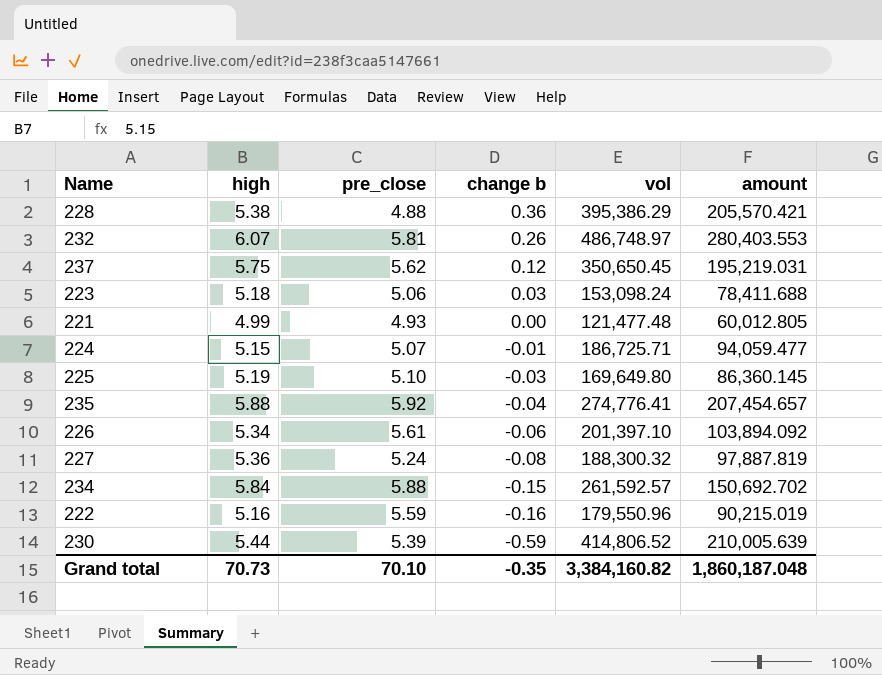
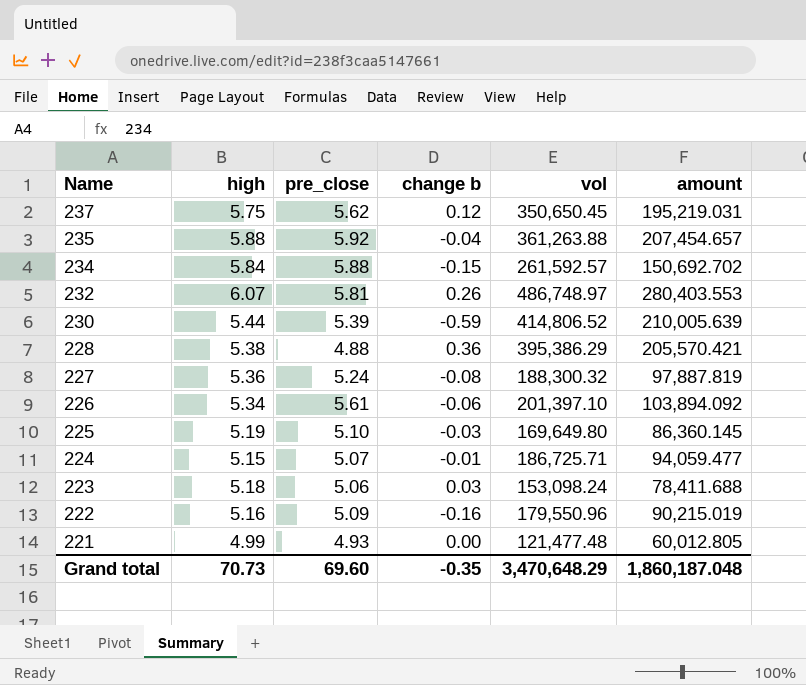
row order: change b descending -> Name descending
235 | vol: 274,776.41 -> 361,263.88
222 | pre_close: 5.59 -> 5.09
Grand total | pre_close: 70.10 -> 69.60
Grand total | vol: 3,384,160.82 -> 3,470,648.29

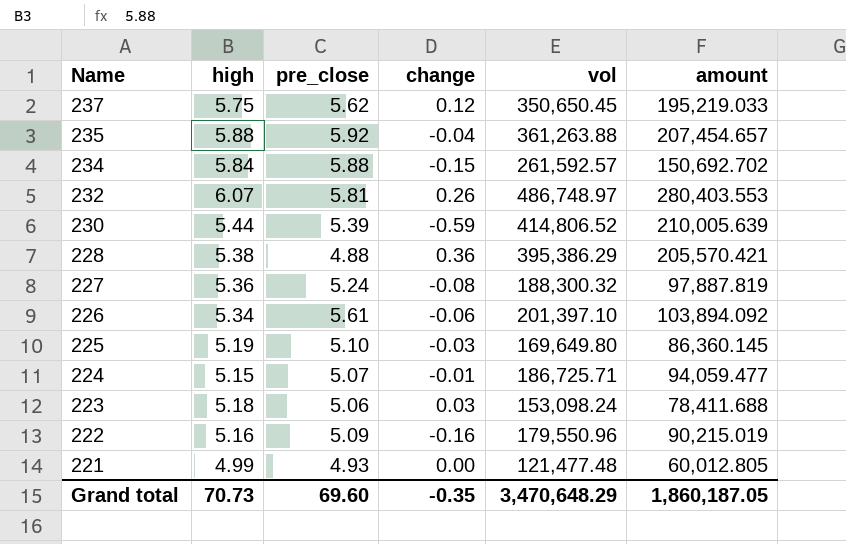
column name: change b -> change
237 | amount: 195,219.031 -> 195,219.033
Grand total | amount: 1,860,187.048 -> 1,860,187.05

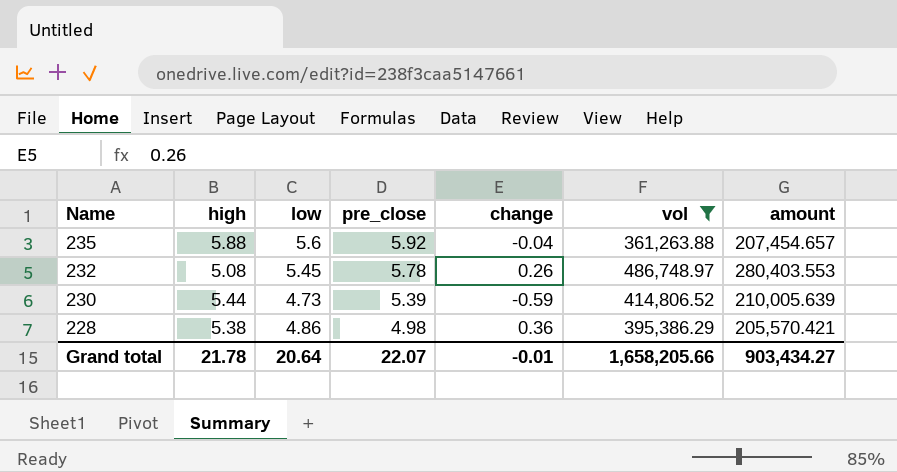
filter: none -> vol >= 361,263.88
column low | position: none -> 3
232 | high: 6.07 -> 5.08
232 | pre_close: 5.81 -> 5.78
228 | pre_close: 4.88 -> 4.98
Grand total | high: 70.73 -> 21.78
Grand total | pre_close: 69.60 -> 22.07
Grand total | change: -0.35 -> -0.01
Grand total | vol: 3,470,648.29 -> 1,658,205.66
Grand total | amount: 1,860,187.05 -> 903,434.27

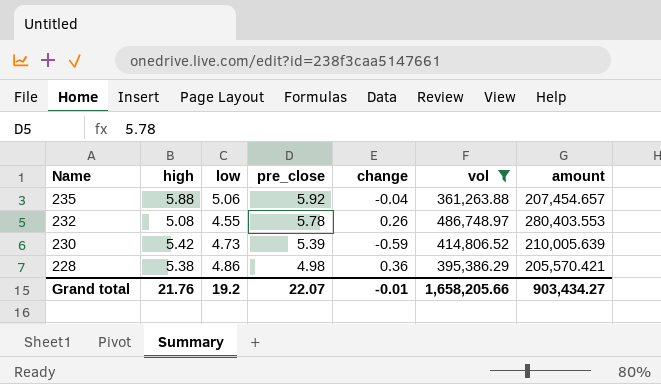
235 | low: 5.6 -> 5.06
232 | low: 5.45 -> 4.55
230 | high: 5.44 -> 5.42
Grand total | high: 21.78 -> 21.76
Grand total | low: 20.64 -> 19.2

